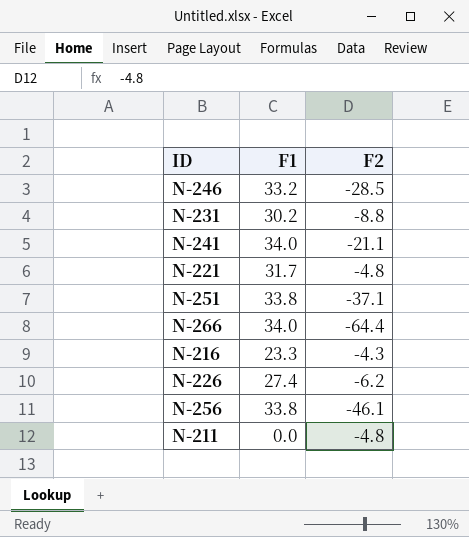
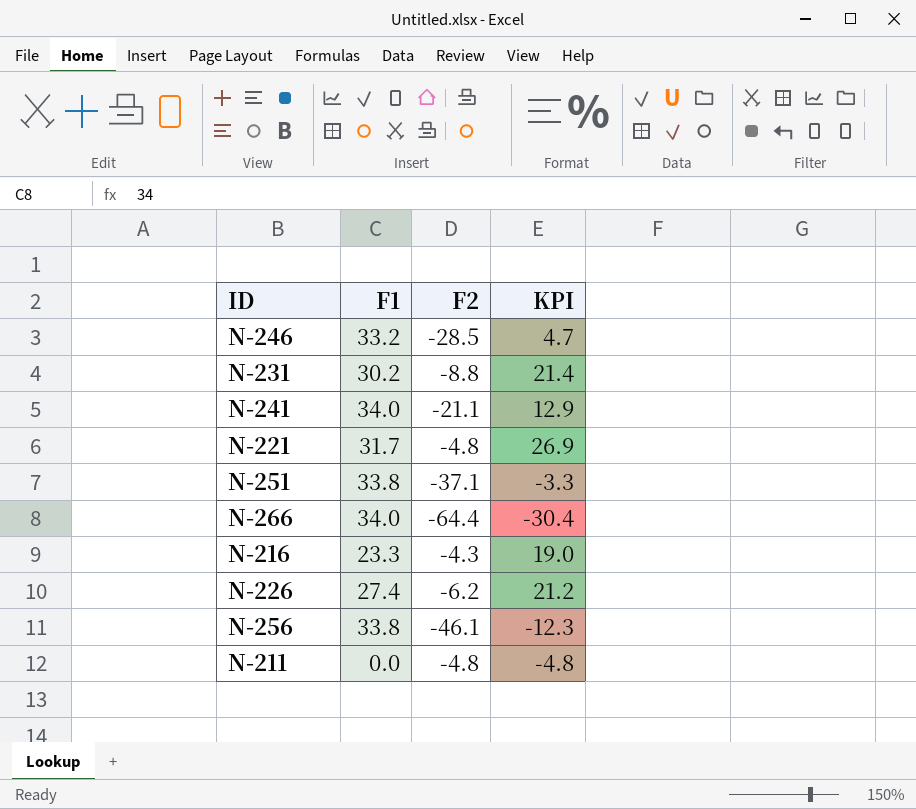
column KPI | formula: none -> [F1] + [F2]

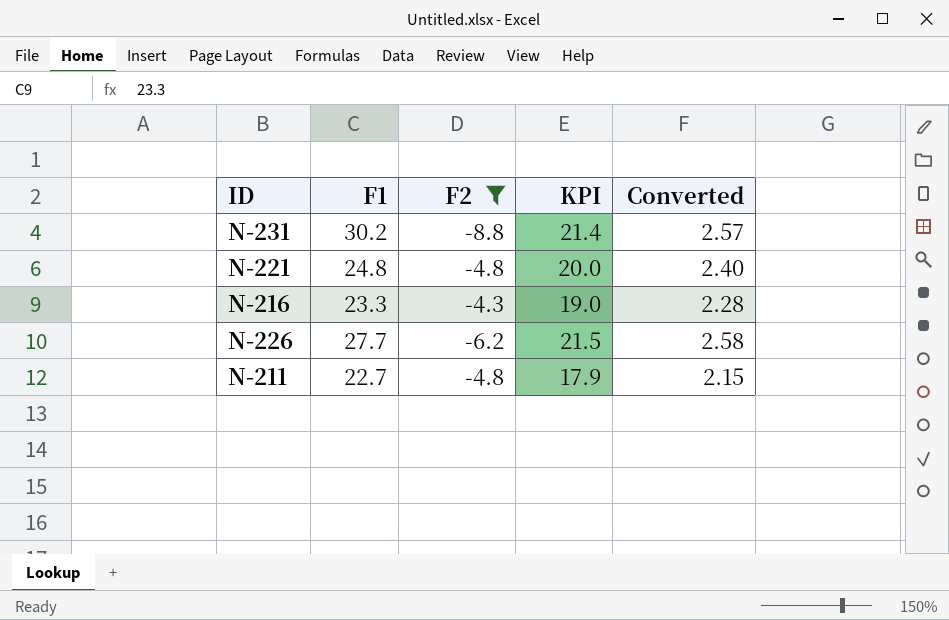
filter: none -> F2 >= -8.8
column Converted | formula: none -> [KPI] * 0.12
N-221 | F1: 31.7 -> 24.8
N-221 | KPI: 26.9 -> 20.0
N-226 | F1: 27.4 -> 27.7
N-226 | KPI: 21.2 -> 21.5
N-211 | F1: 0.0 -> 22.7
N-211 | KPI: -4.8 -> 17.9

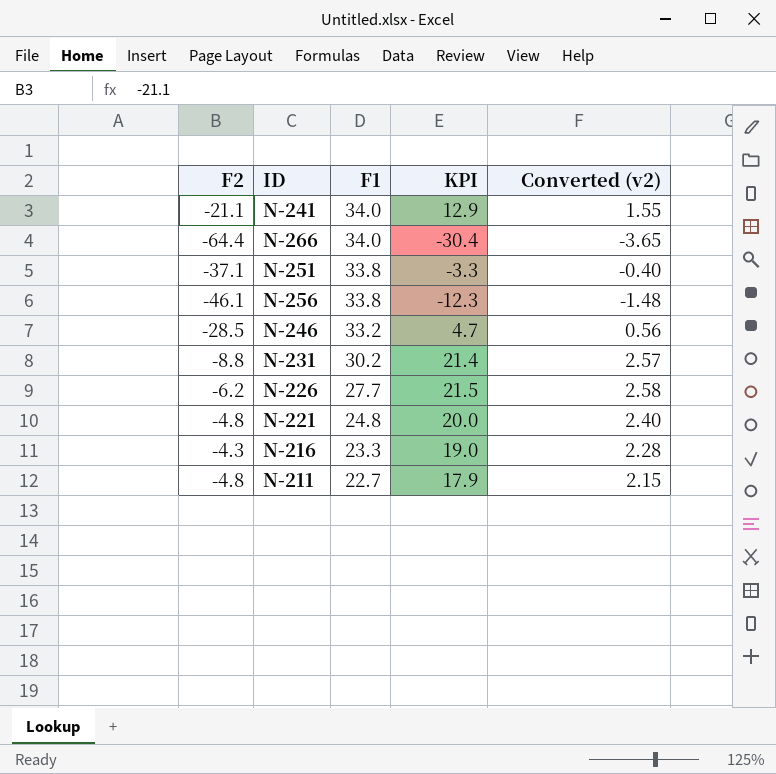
filter: F2 >= -8.8 -> none
row order: none -> F1 descending
column F2 | position: 3 -> 1
column name: Converted -> Converted (v2)

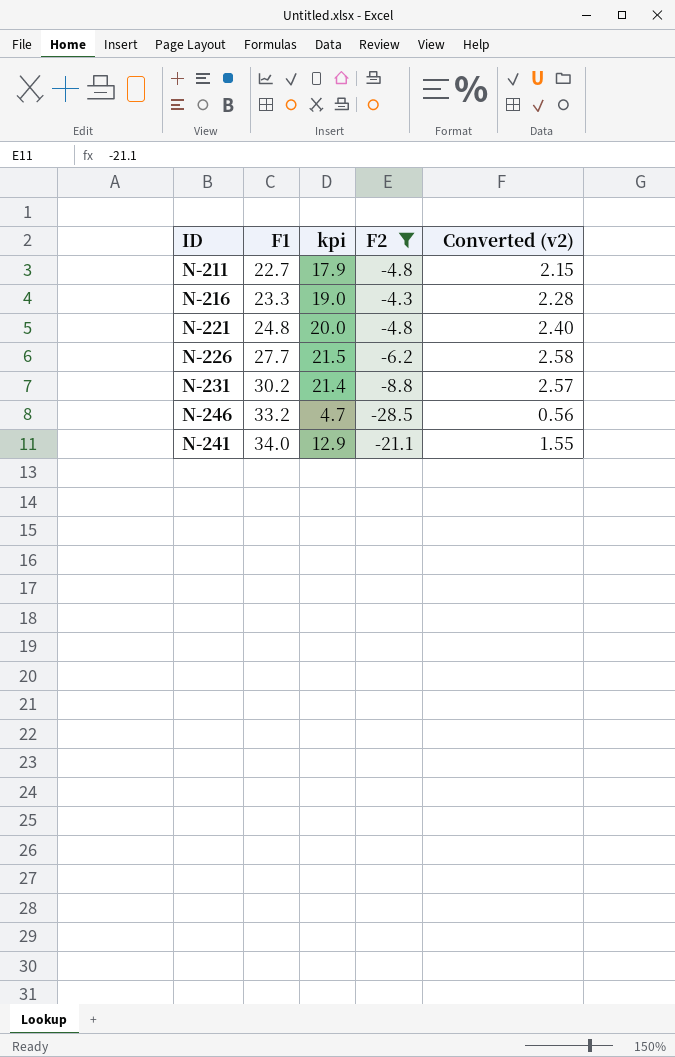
filter: none -> F2 >= -28.5
row order: F1 descending -> F1 ascending
column name: KPI -> kpi
column F2 | position: 1 -> 4

